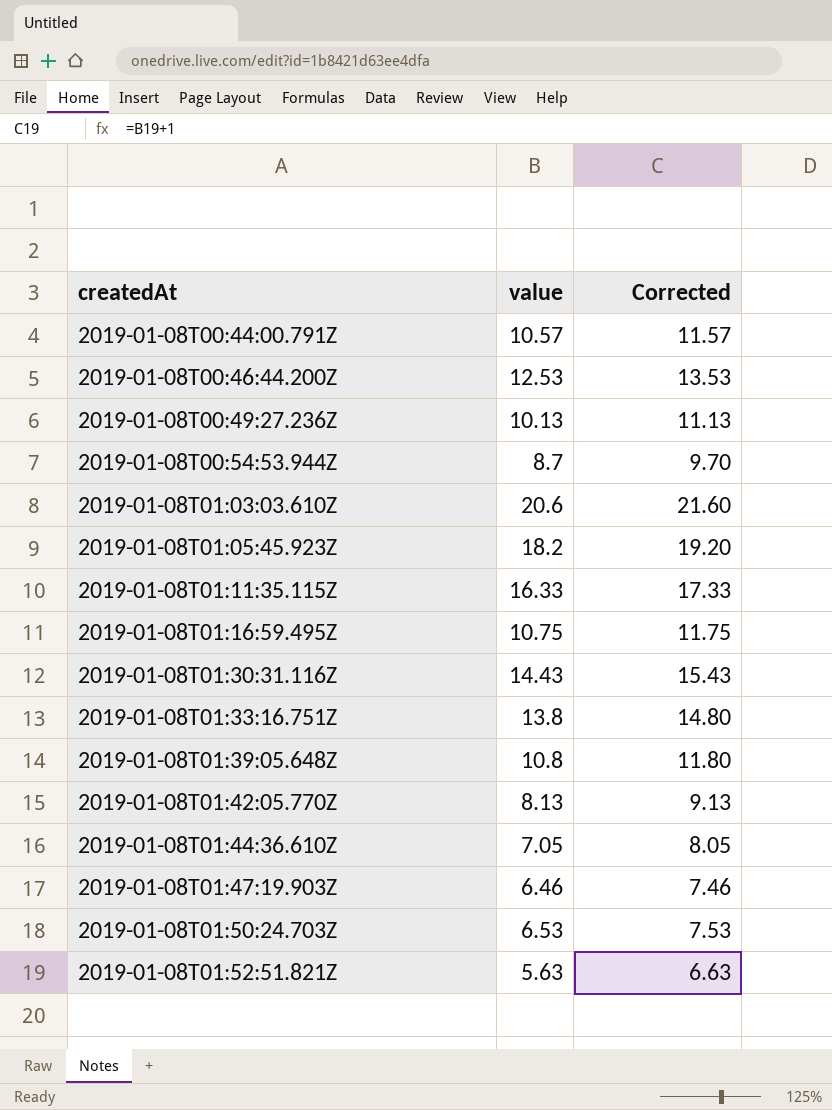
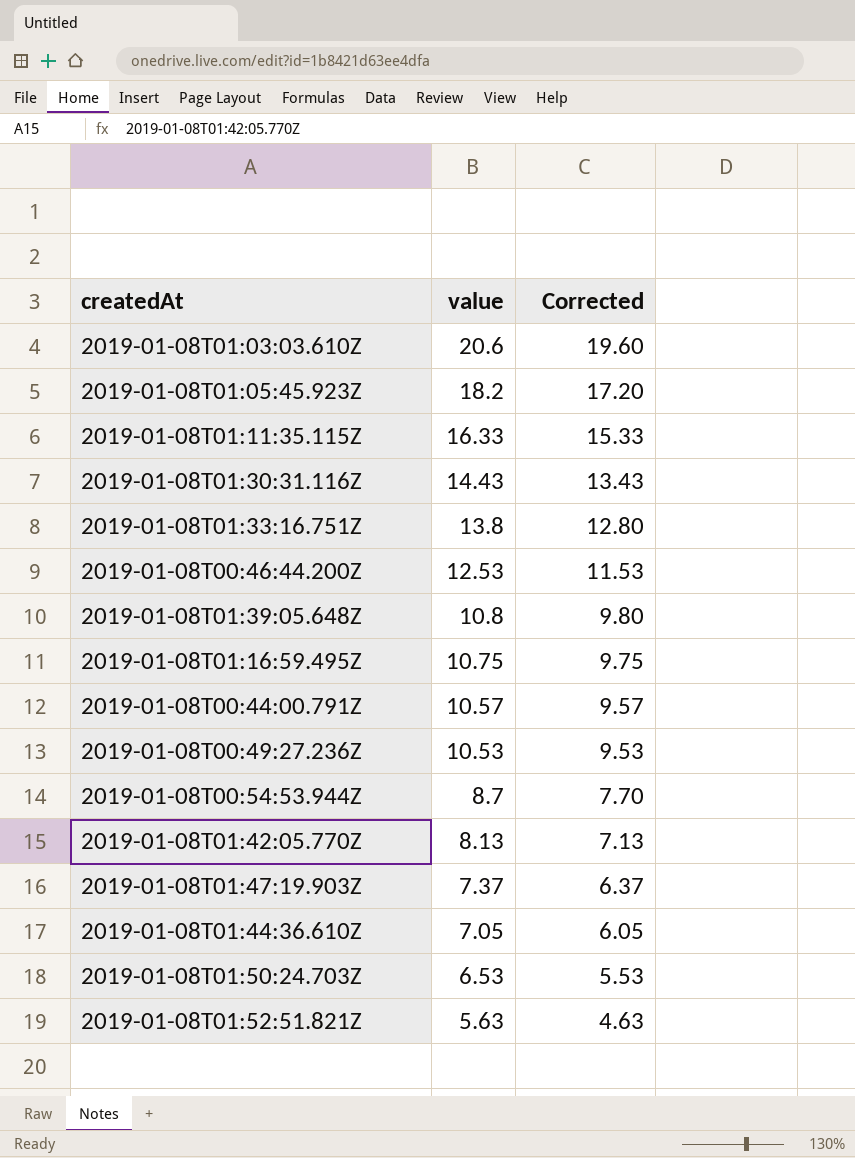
row order: createdAt ascending -> value descending
column Corrected | formula: [value] + 1 -> [value] - 1
2019-01-08T00:49:27.236Z | value: 10.13 -> 10.53
2019-01-08T01:47:19.903Z | value: 6.46 -> 7.37

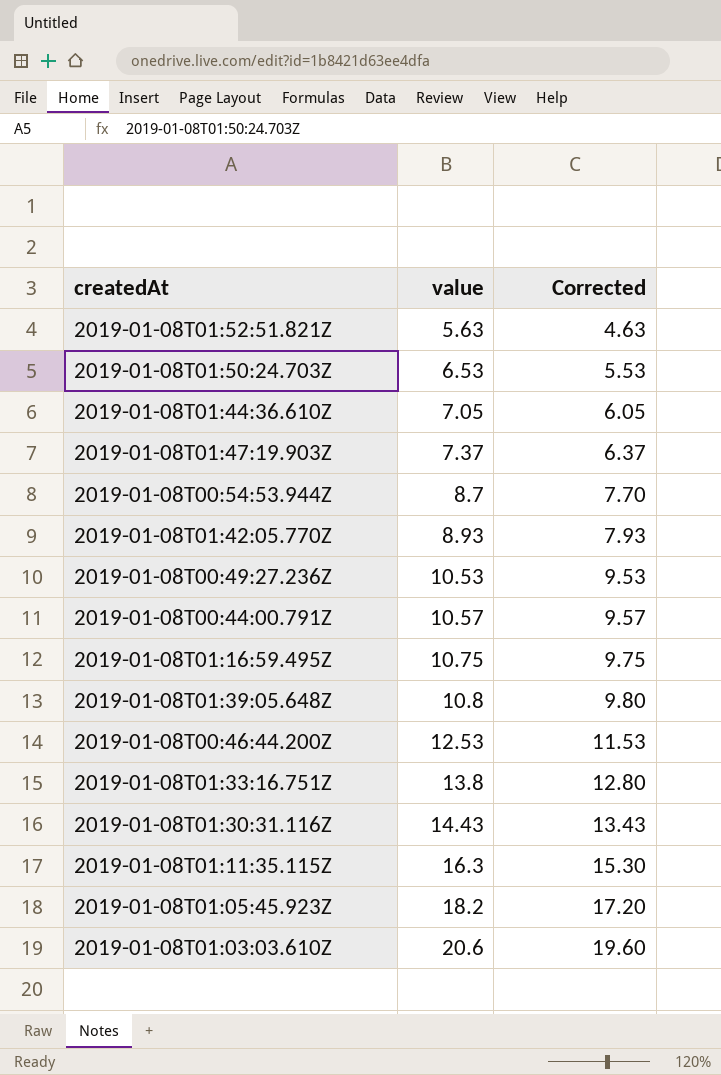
row order: value descending -> value ascending
2019-01-08T01:42:05.770Z | value: 8.13 -> 8.93
2019-01-08T01:42:05.770Z | Corrected: 7.13 -> 7.93
2019-01-08T01:11:35.115Z | value: 16.33 -> 16.3
2019-01-08T01:11:35.115Z | Corrected: 15.33 -> 15.30

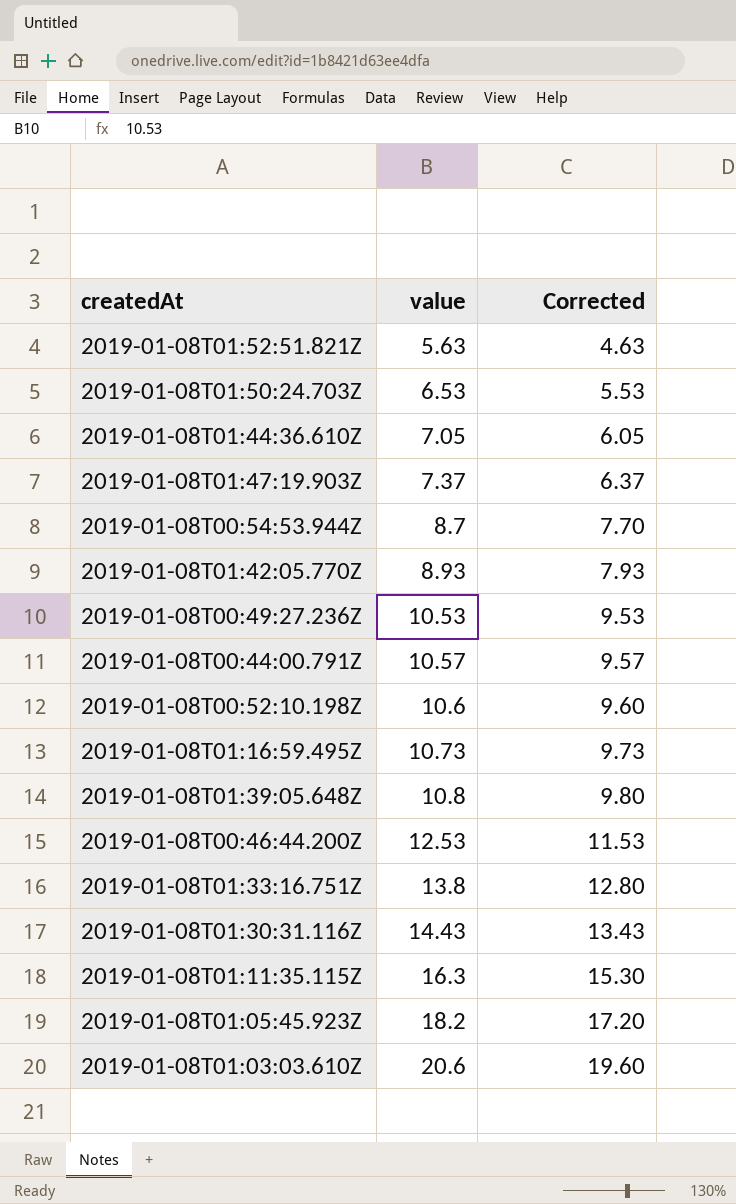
row 2019-01-08T00:52:10.198Z: none -> 10.6 | 9.60
2019-01-08T01:16:59.495Z | value: 10.75 -> 10.73
2019-01-08T01:16:59.495Z | Corrected: 9.75 -> 9.73

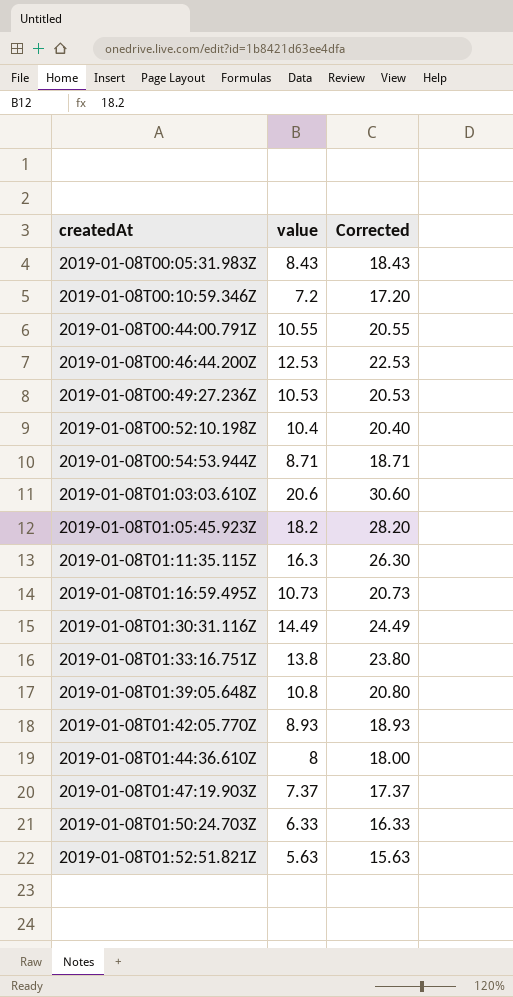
row order: value ascending -> createdAt ascending
column Corrected | formula: [value] - 1 -> [value] + 10
row 2019-01-08T00:05:31.983Z: none -> 8.43 | 18.43
row 2019-01-08T00:10:59.346Z: none -> 7.2 | 17.20
2019-01-08T00:44:00.791Z | value: 10.57 -> 10.55
2019-01-08T00:52:10.198Z | value: 10.6 -> 10.4
2019-01-08T00:54:53.944Z | value: 8.7 -> 8.71
2019-01-08T01:30:31.116Z | value: 14.43 -> 14.49
2019-01-08T01:44:36.610Z | value: 7.05 -> 8
2019-01-08T01:50:24.703Z | value: 6.53 -> 6.33

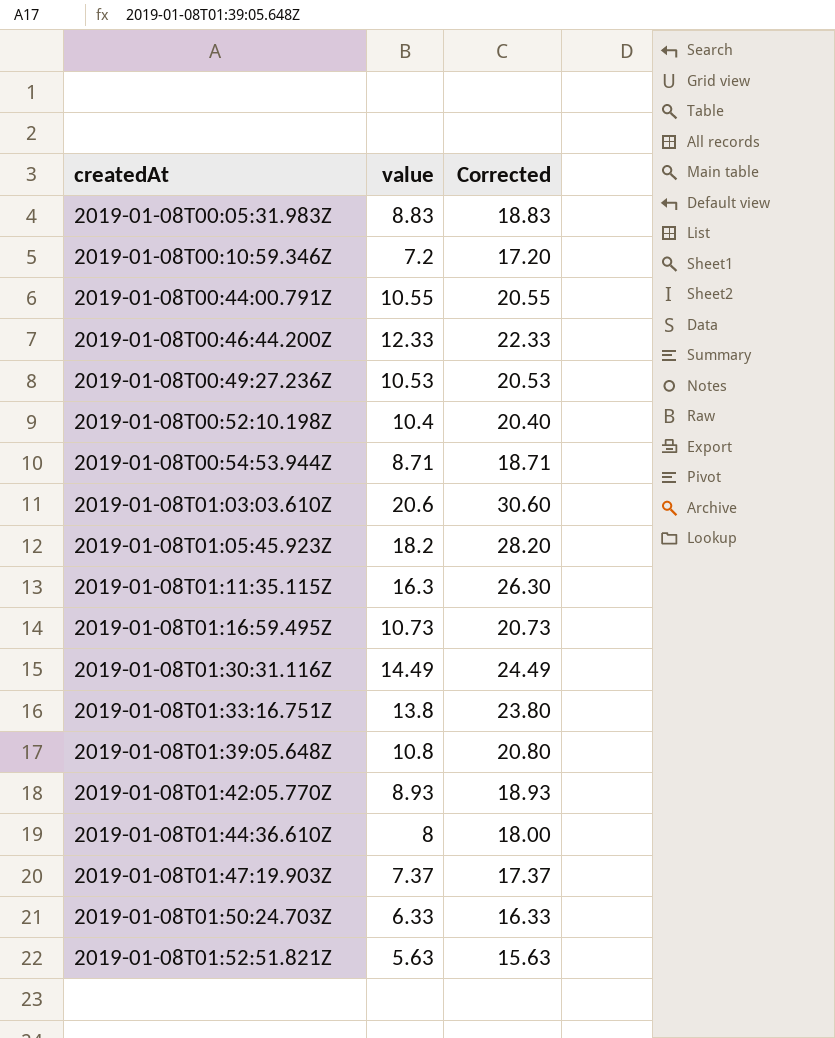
2019-01-08T00:05:31.983Z | value: 8.43 -> 8.83
2019-01-08T00:05:31.983Z | Corrected: 18.43 -> 18.83
2019-01-08T00:46:44.200Z | value: 12.53 -> 12.33
2019-01-08T00:46:44.200Z | Corrected: 22.53 -> 22.33

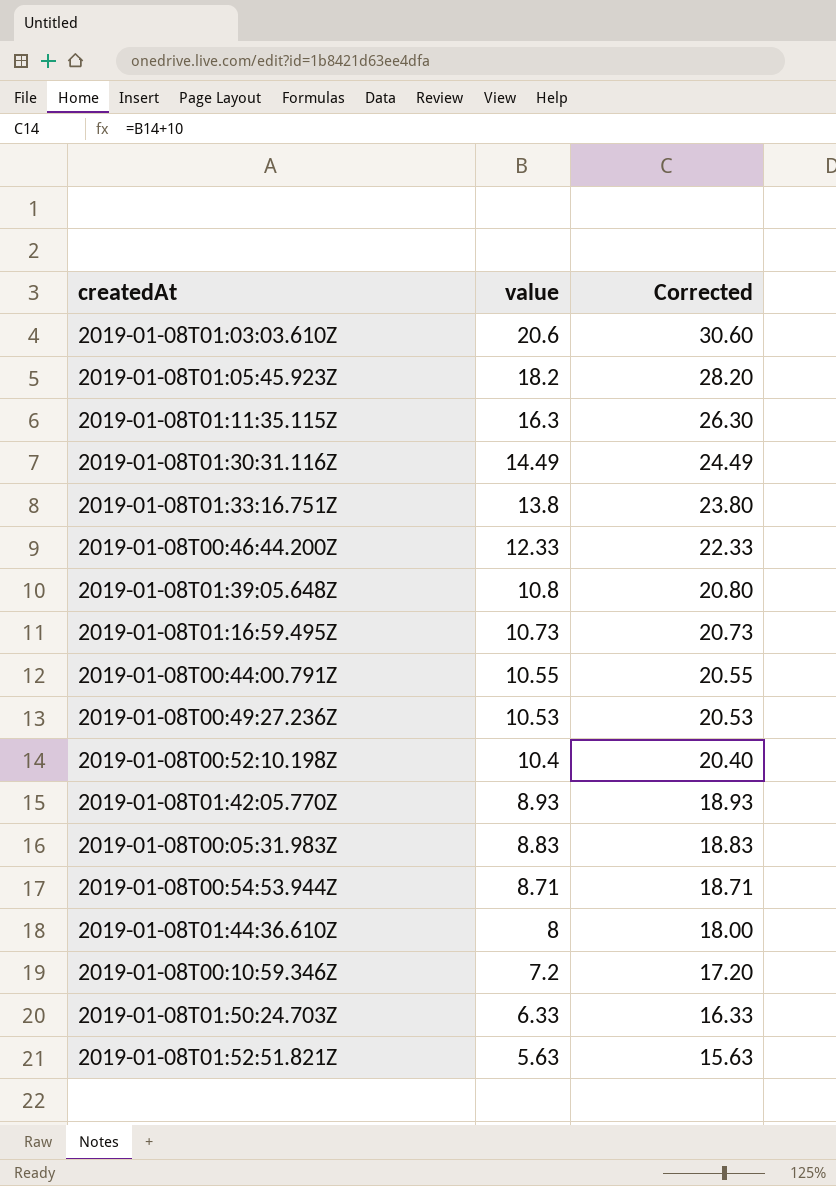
row order: createdAt ascending -> value descending
row 2019-01-08T01:47:19.903Z: 7.37 | 17.37 -> none

